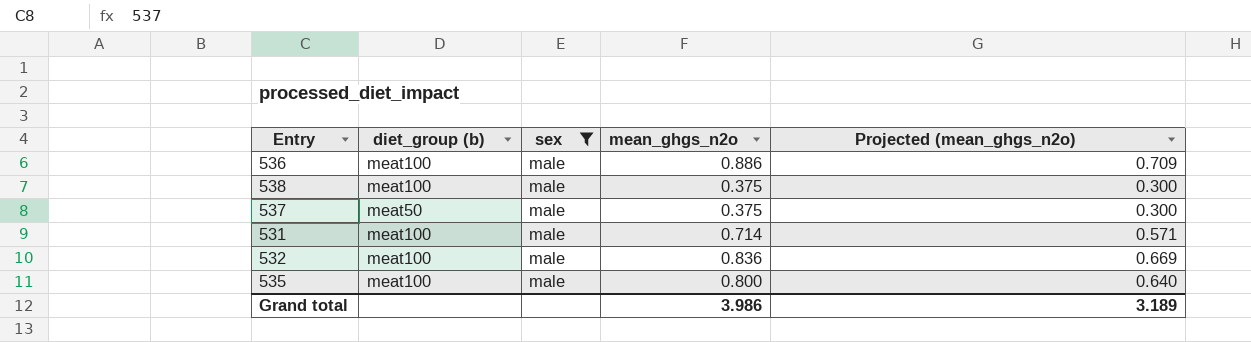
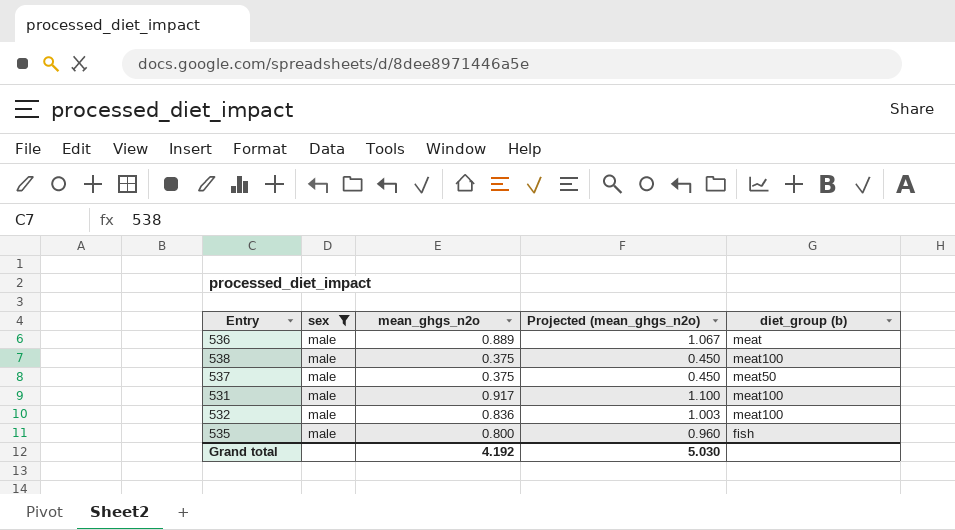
column Projected (mean_ghgs_n2o) | formula: [mean_ghgs_n2o] * 0.8 -> [mean_ghgs_n2o] * 1.2
column diet_group (b) | position: 2 -> 5
536 | mean_ghgs_n2o: 0.886 -> 0.889
536 | diet_group (b): meat100 -> meat
531 | mean_ghgs_n2o: 0.714 -> 0.917
535 | diet_group (b): meat100 -> fish
Grand total | mean_ghgs_n2o: 3.986 -> 4.192
Grand total | Projected (mean_ghgs_n2o): 3.189 -> 5.030

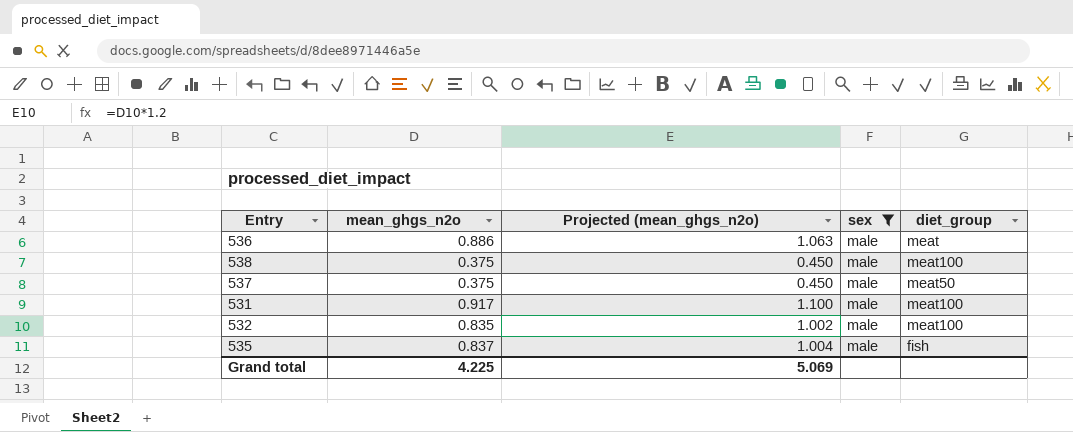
column sex | position: 2 -> 4
column name: diet_group (b) -> diet_group
536 | mean_ghgs_n2o: 0.889 -> 0.886
536 | Projected (mean_ghgs_n2o): 1.067 -> 1.063
532 | mean_ghgs_n2o: 0.836 -> 0.835
532 | Projected (mean_ghgs_n2o): 1.003 -> 1.002
535 | mean_ghgs_n2o: 0.800 -> 0.837
535 | Projected (mean_ghgs_n2o): 0.960 -> 1.004
Grand total | mean_ghgs_n2o: 4.192 -> 4.225
Grand total | Projected (mean_ghgs_n2o): 5.030 -> 5.069

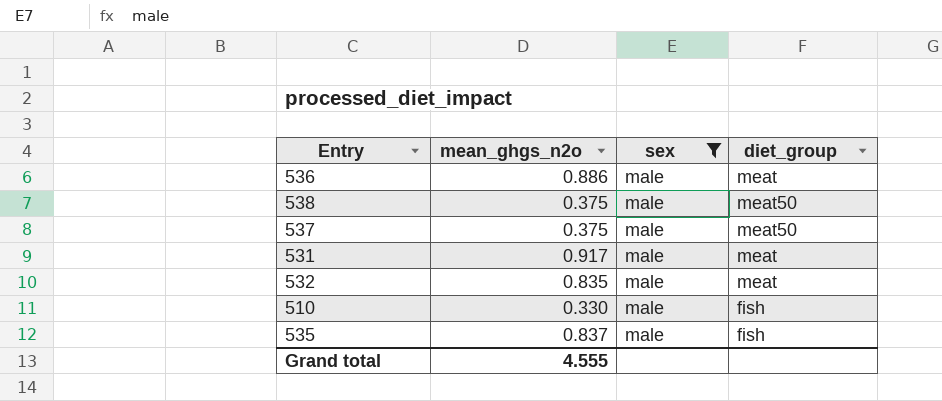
column Projected (mean_ghgs_n2o) | formula: [mean_ghgs_n2o] * 1.2 -> none
538 | diet_group: meat100 -> meat50
531 | diet_group: meat100 -> meat
532 | diet_group: meat100 -> meat
row 510: none -> 0.330 | male | fish
Grand total | mean_ghgs_n2o: 4.225 -> 4.555

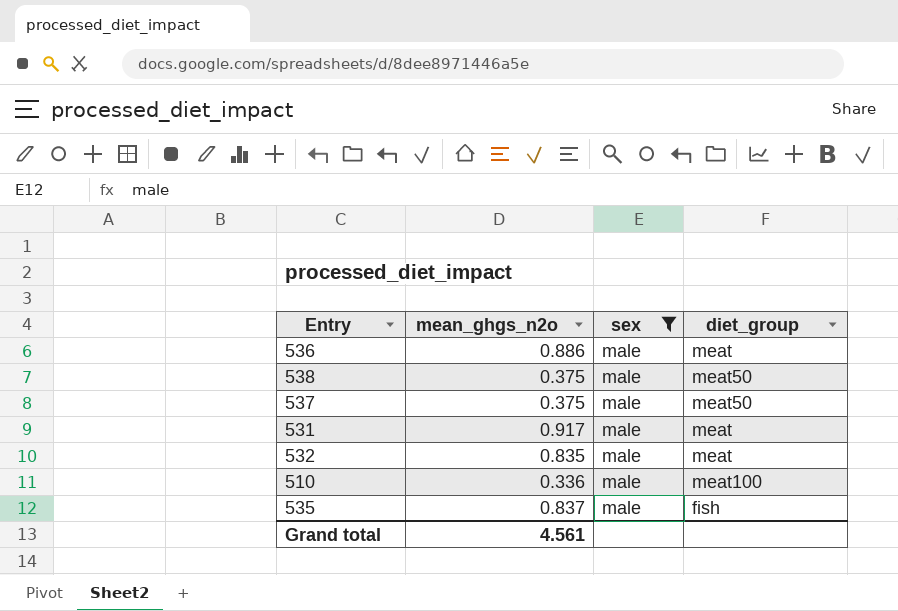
510 | mean_ghgs_n2o: 0.330 -> 0.336
510 | diet_group: fish -> meat100
Grand total | mean_ghgs_n2o: 4.555 -> 4.561

